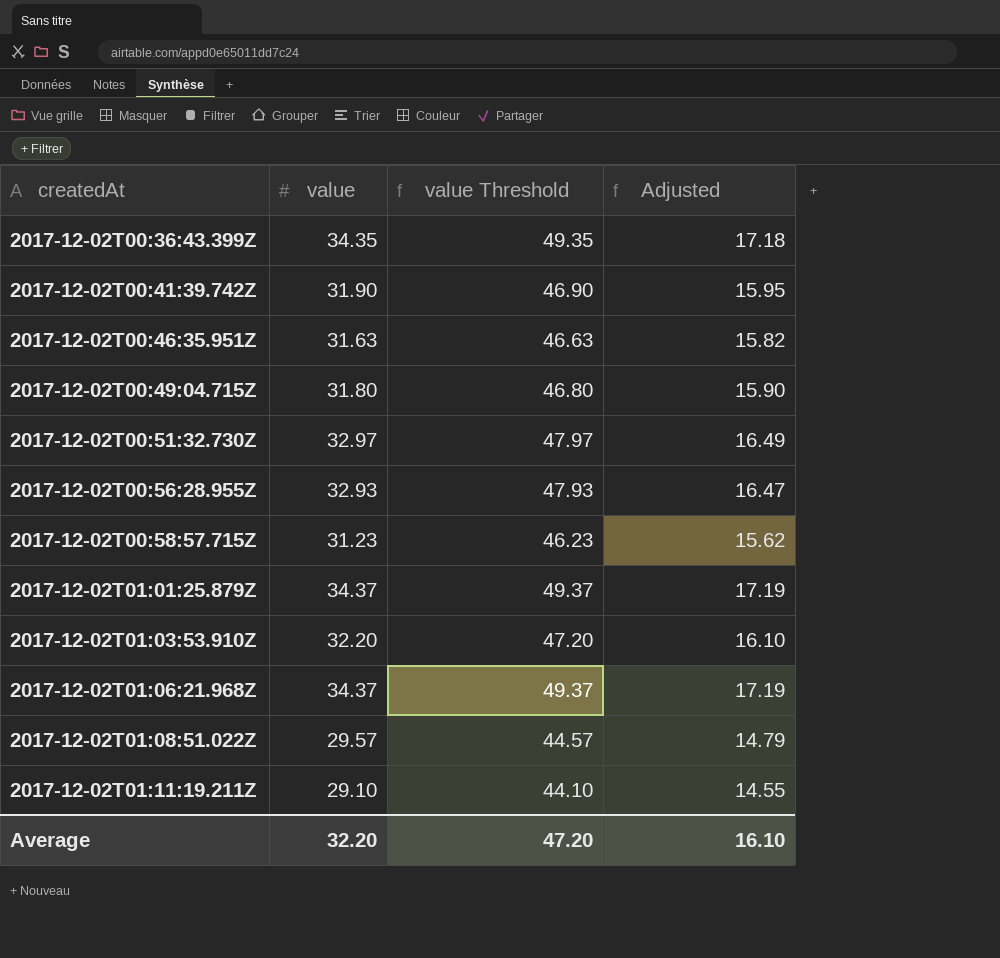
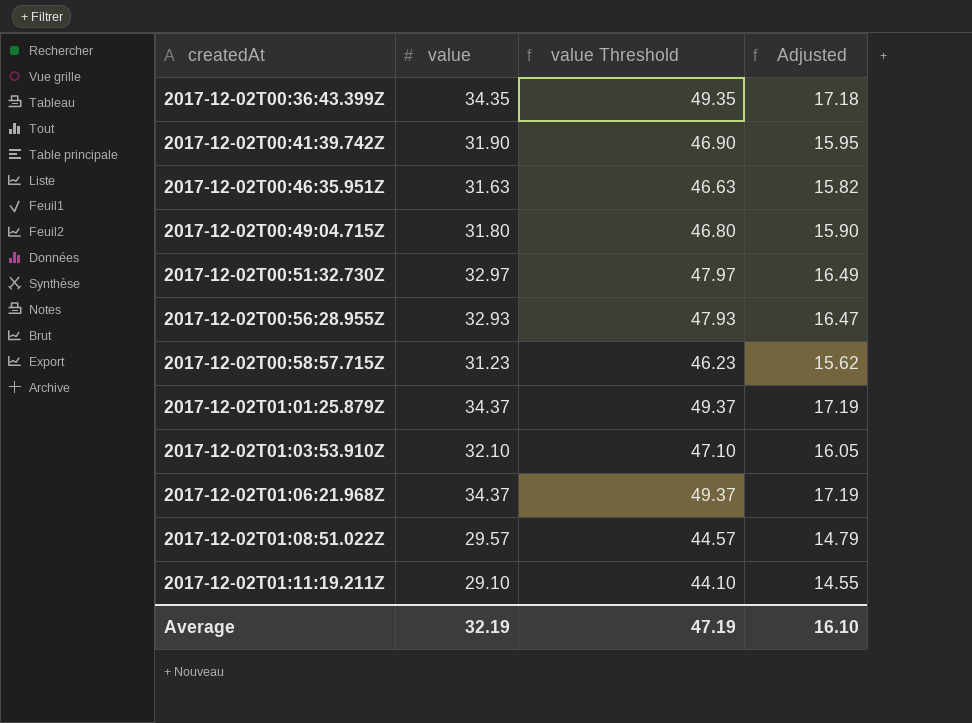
2017-12-02T01:03:53.910Z | value: 32.20 -> 32.10
2017-12-02T01:03:53.910Z | value Threshold: 47.20 -> 47.10
2017-12-02T01:03:53.910Z | Adjusted: 16.10 -> 16.05
Average | value: 32.20 -> 32.19
Average | value Threshold: 47.20 -> 47.19

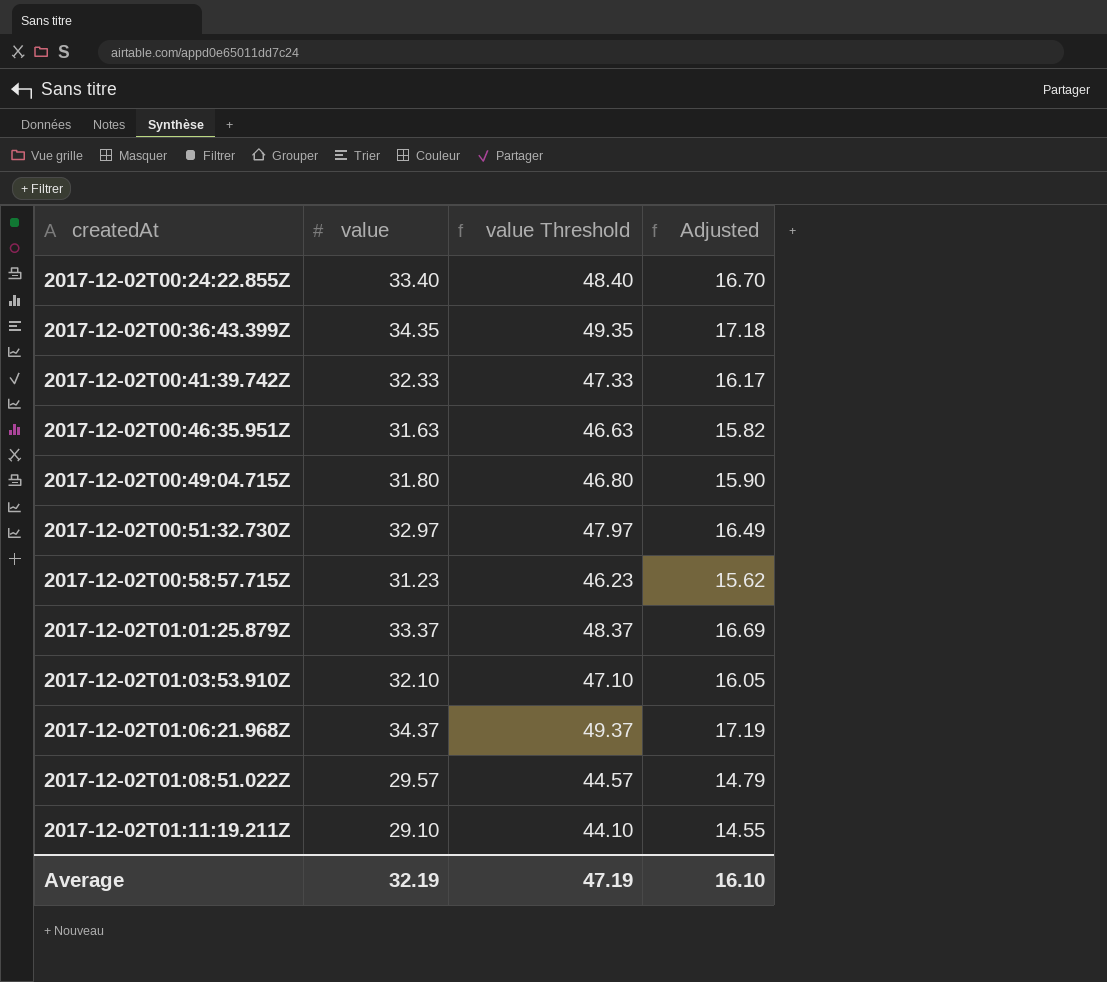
row 2017-12-02T00:56:28.955Z: 32.93 | 47.93 | 16.47 -> none
row 2017-12-02T00:24:22.855Z: none -> 33.40 | 48.40 | 16.70
2017-12-02T00:41:39.742Z | value: 31.90 -> 32.33
2017-12-02T00:41:39.742Z | value Threshold: 46.90 -> 47.33
2017-12-02T00:41:39.742Z | Adjusted: 15.95 -> 16.17
2017-12-02T01:01:25.879Z | value: 34.37 -> 33.37
2017-12-02T01:01:25.879Z | value Threshold: 49.37 -> 48.37
2017-12-02T01:01:25.879Z | Adjusted: 17.19 -> 16.69

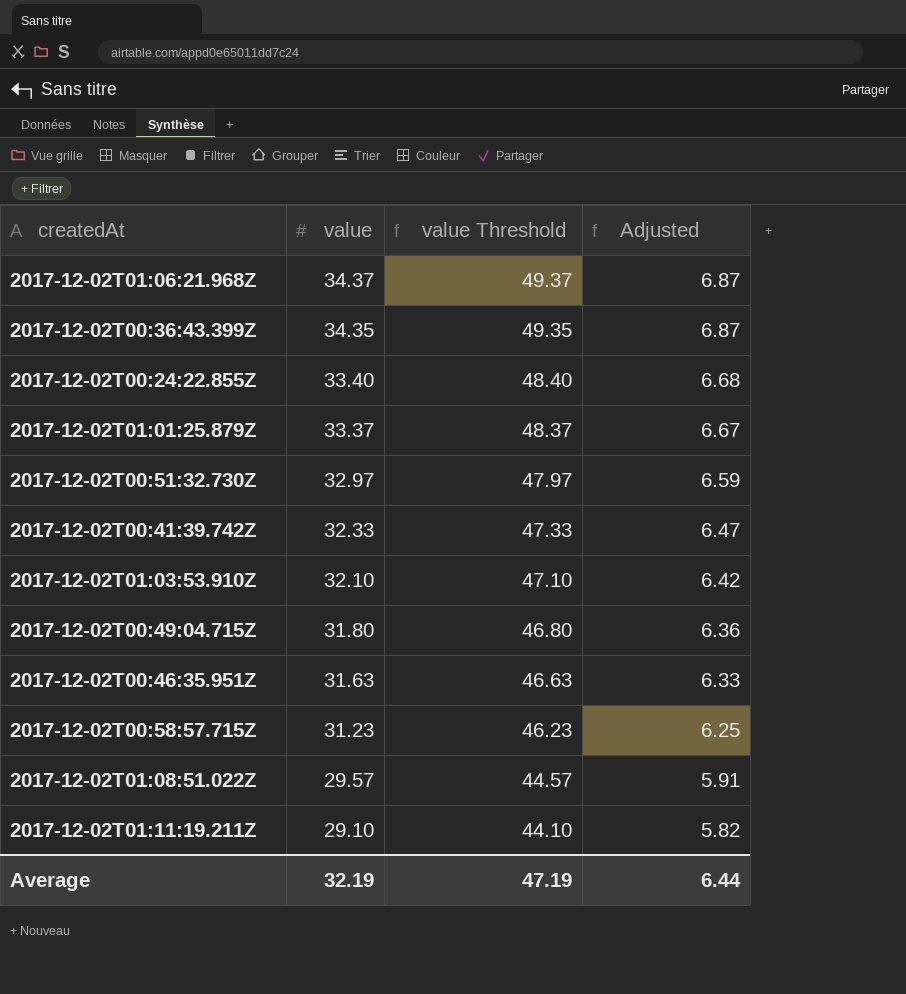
row order: createdAt ascending -> value descending
column Adjusted | formula: [value] * 0.5 -> [value] * 0.2
Average | Adjusted: 16.10 -> 6.44

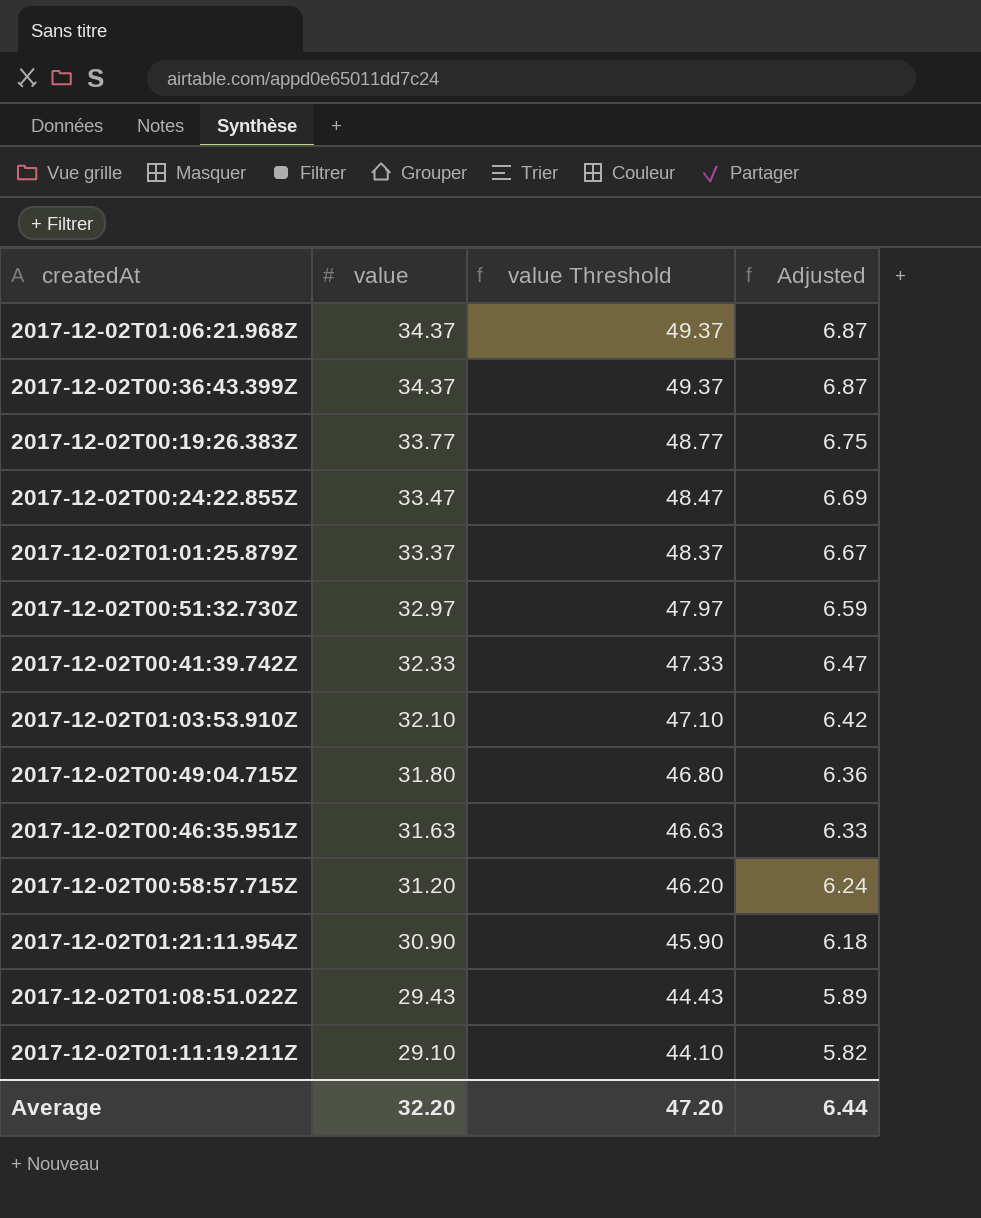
2017-12-02T00:36:43.399Z | value: 34.35 -> 34.37
2017-12-02T00:36:43.399Z | value Threshold: 49.35 -> 49.37
row 2017-12-02T00:19:26.383Z: none -> 33.77 | 48.77 | 6.75
2017-12-02T00:24:22.855Z | value: 33.40 -> 33.47
2017-12-02T00:24:22.855Z | value Threshold: 48.40 -> 48.47
2017-12-02T00:24:22.855Z | Adjusted: 6.68 -> 6.69
2017-12-02T00:58:57.715Z | value: 31.23 -> 31.20
2017-12-02T00:58:57.715Z | value Threshold: 46.23 -> 46.20
2017-12-02T00:58:57.715Z | Adjusted: 6.25 -> 6.24
row 2017-12-02T01:21:11.954Z: none -> 30.90 | 45.90 | 6.18
2017-12-02T01:08:51.022Z | value: 29.57 -> 29.43
2017-12-02T01:08:51.022Z | value Threshold: 44.57 -> 44.43
2017-12-02T01:08:51.022Z | Adjusted: 5.91 -> 5.89
Average | value: 32.19 -> 32.20
Average | value Threshold: 47.19 -> 47.20

